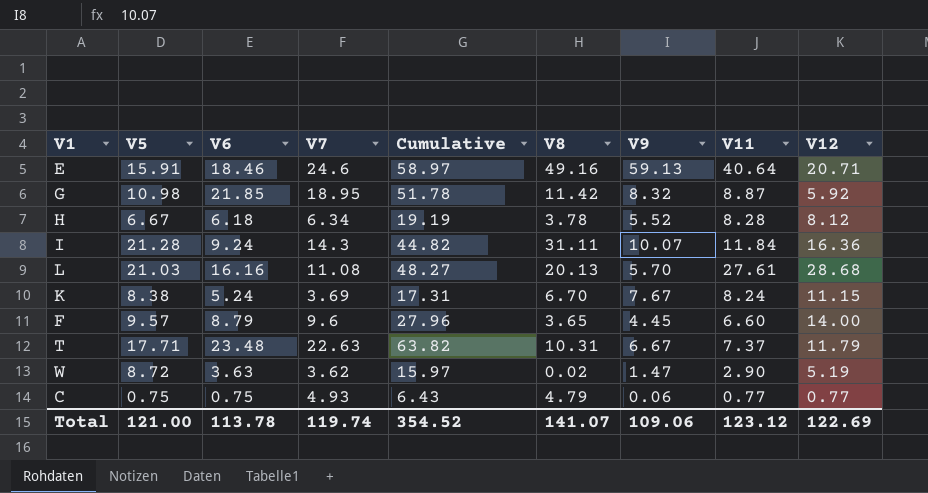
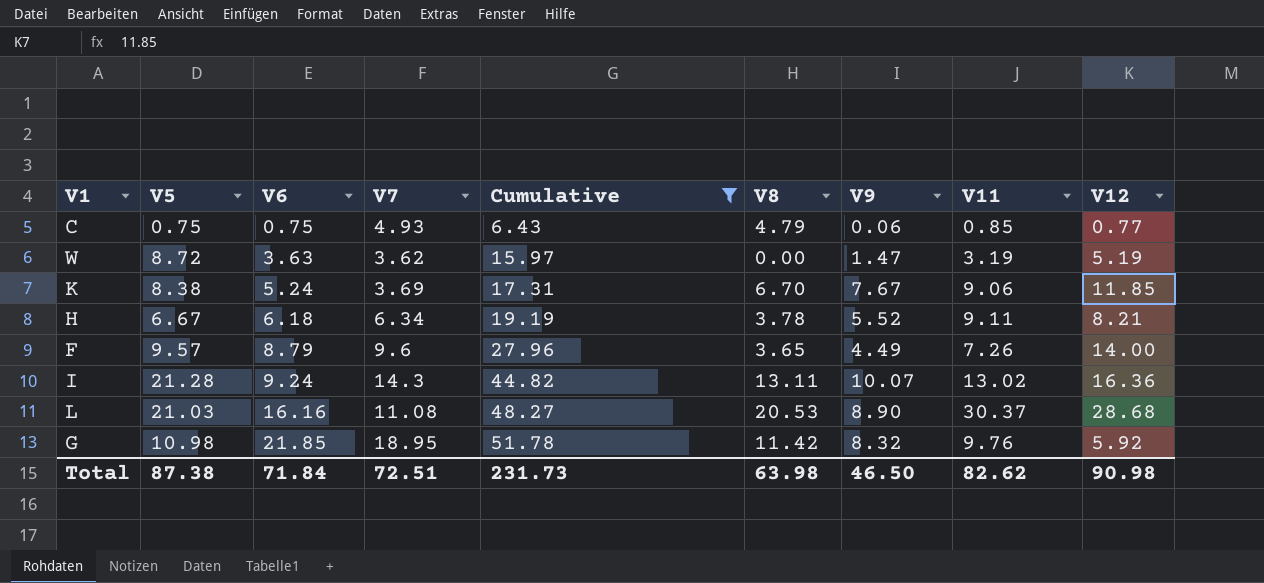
filter: none -> Cumulative <= 51.78
row order: none -> V6 ascending
C | V11: 0.77 -> 0.85
W | V8: 0.02 -> 0.00
W | V11: 2.90 -> 3.19
K | V11: 8.24 -> 9.06
K | V12: 11.15 -> 11.85
H | V11: 8.28 -> 9.11
H | V12: 8.12 -> 8.21
F | V9: 4.45 -> 4.49
F | V11: 6.60 -> 7.26
I | V8: 31.11 -> 13.11
I | V11: 11.84 -> 13.02
L | V8: 20.13 -> 20.53
L | V9: 5.70 -> 8.90
L | V11: 27.61 -> 30.37
G | V11: 8.87 -> 9.76
Total | V5: 121.00 -> 87.38
Total | V6: 113.78 -> 71.84
Total | V7: 119.74 -> 72.51
Total | Cumulative: 354.52 -> 231.73
Total | V8: 141.07 -> 63.98
Total | V9: 109.06 -> 46.50
Total | V11: 123.12 -> 82.62
Total | V12: 122.69 -> 90.98

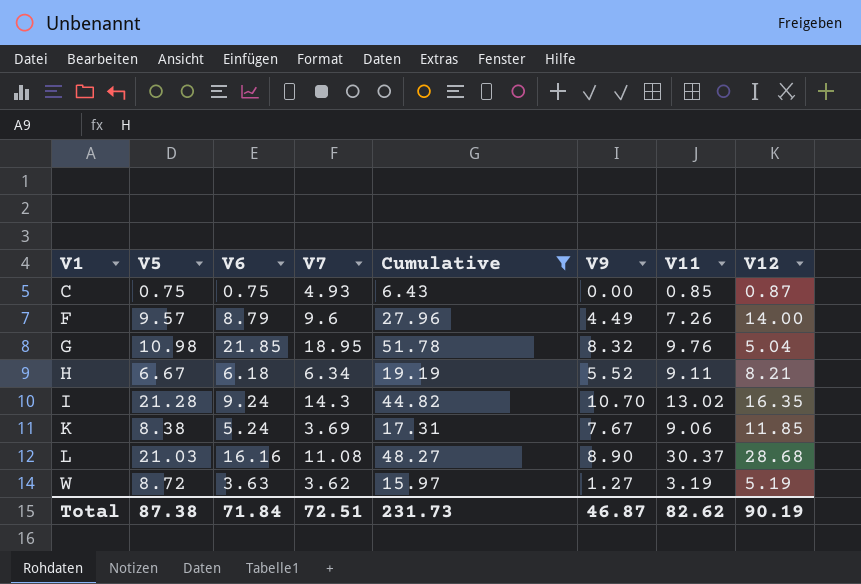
row order: V6 ascending -> V1 ascending
column V8 | position: 6 -> none
C | V9: 0.06 -> 0.00
C | V12: 0.77 -> 0.87
G | V12: 5.92 -> 5.04
I | V9: 10.07 -> 10.70
I | V12: 16.36 -> 16.35
W | V9: 1.47 -> 1.27
Total | V9: 46.50 -> 46.87
Total | V12: 90.98 -> 90.19

